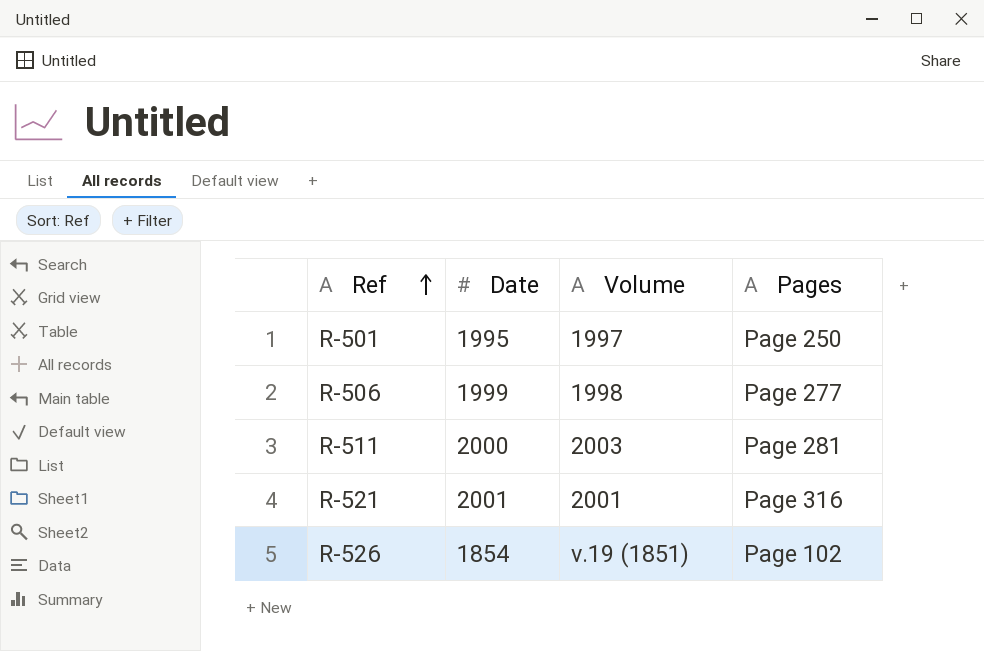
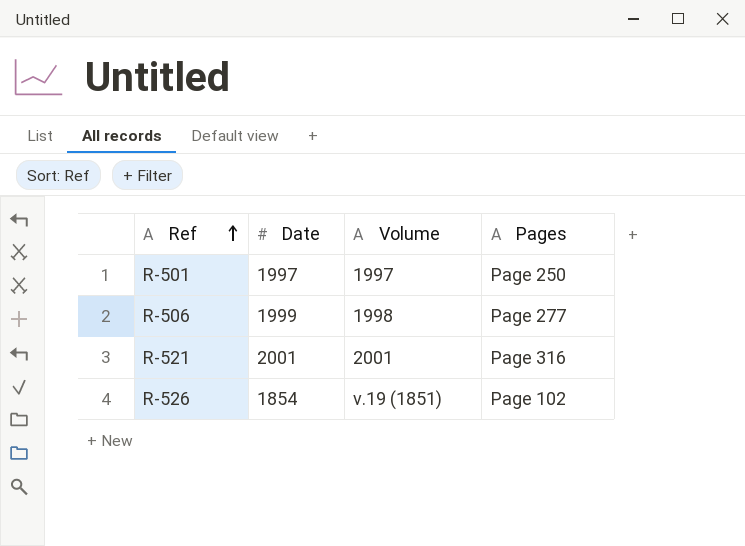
row R-511: 2000 | 2003 | Page 281 -> none
R-501 | Date: 1995 -> 1997

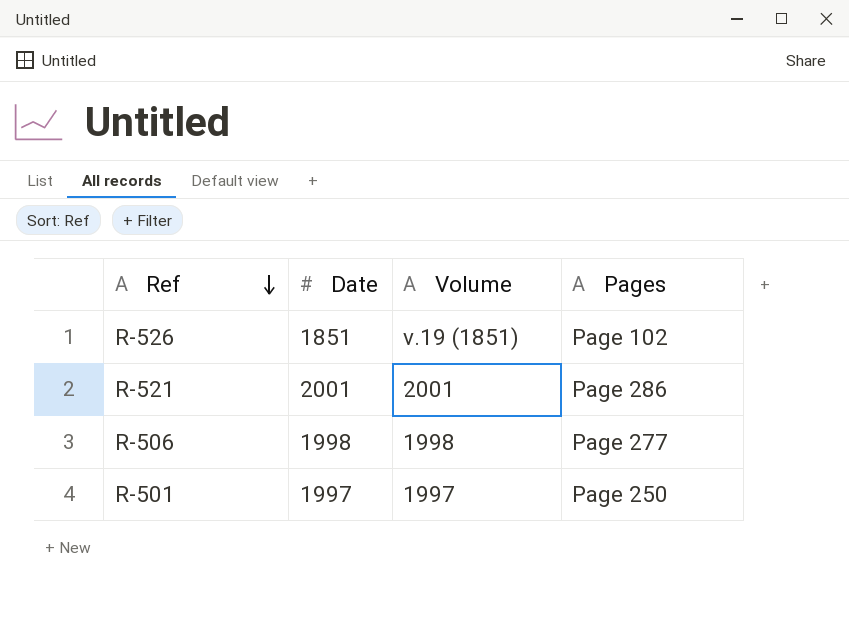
row order: Ref ascending -> Ref descending
R-526 | Date: 1854 -> 1851
R-521 | Pages: Page 316 -> Page 286
R-506 | Date: 1999 -> 1998

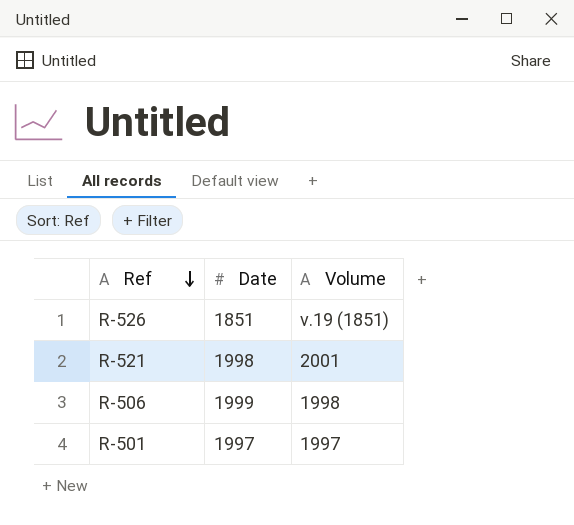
column Pages | position: 4 -> none
R-521 | Date: 2001 -> 1998
R-506 | Date: 1998 -> 1999

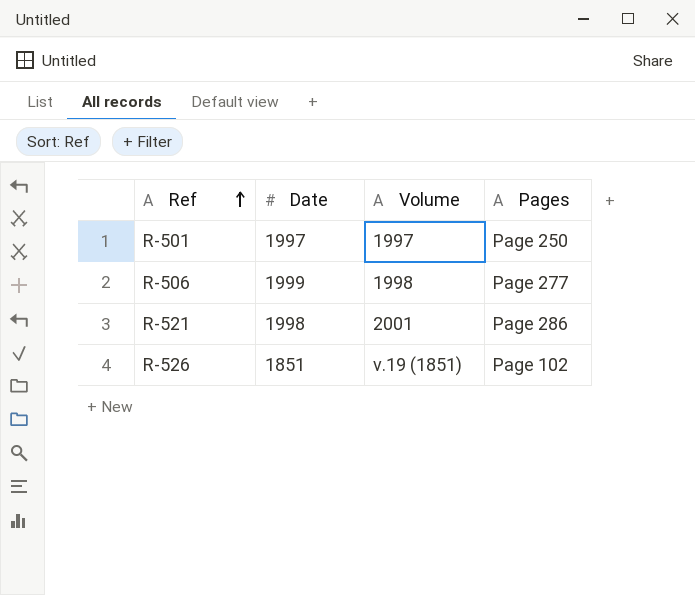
row order: Ref descending -> Ref ascending
column Pages | position: none -> 4

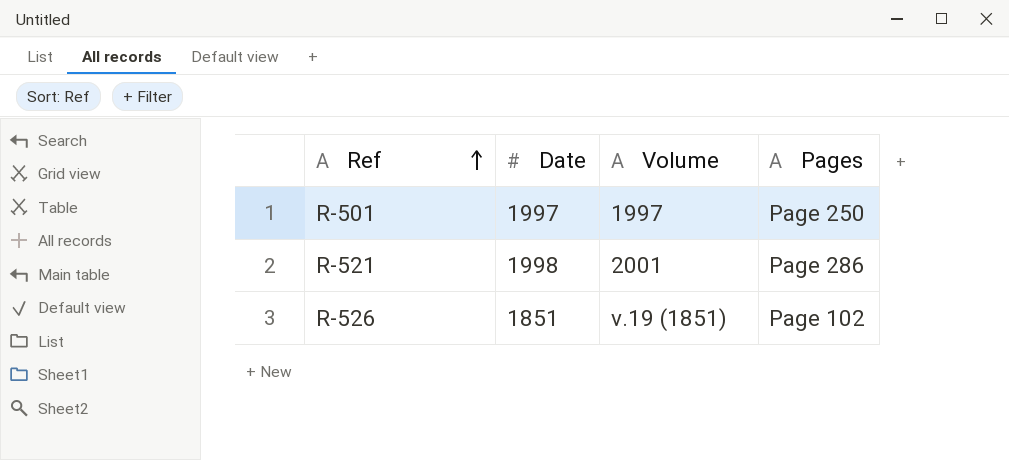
row R-506: 1999 | 1998 | Page 277 -> none

